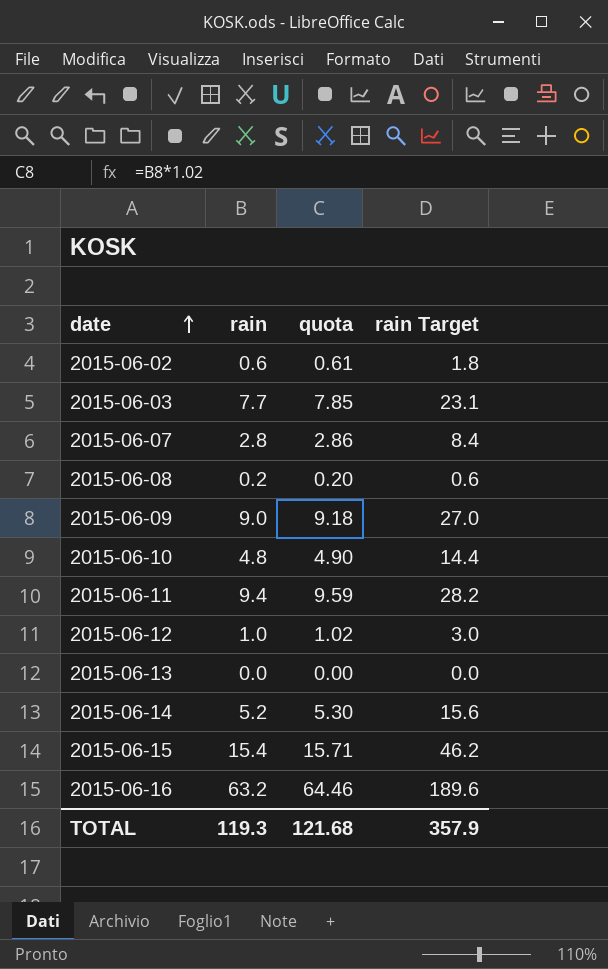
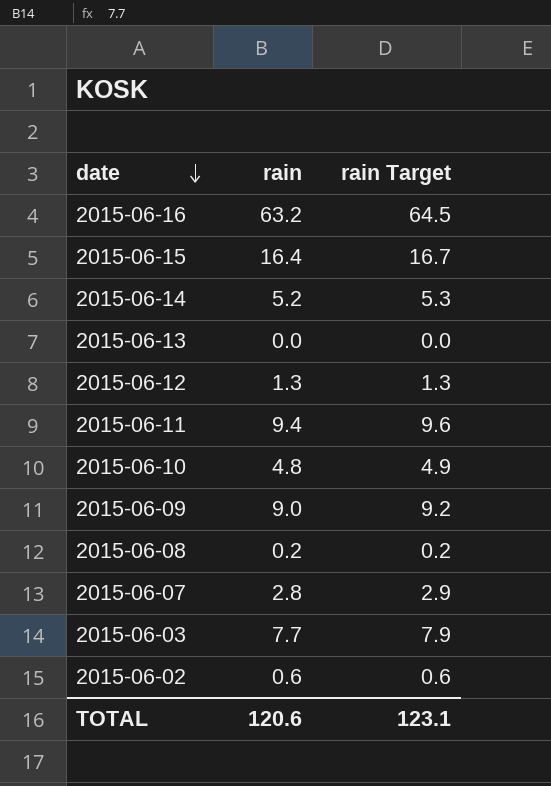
row order: date ascending -> date descending
column quota | formula: [rain] * 1.02 -> none
column rain Target | formula: [rain] * 3 -> [rain] * 1.02
2015-06-15 | rain: 15.4 -> 16.4
2015-06-12 | rain: 1.0 -> 1.3
TOTAL | rain: 119.3 -> 120.6
TOTAL | rain Target: 357.9 -> 123.1

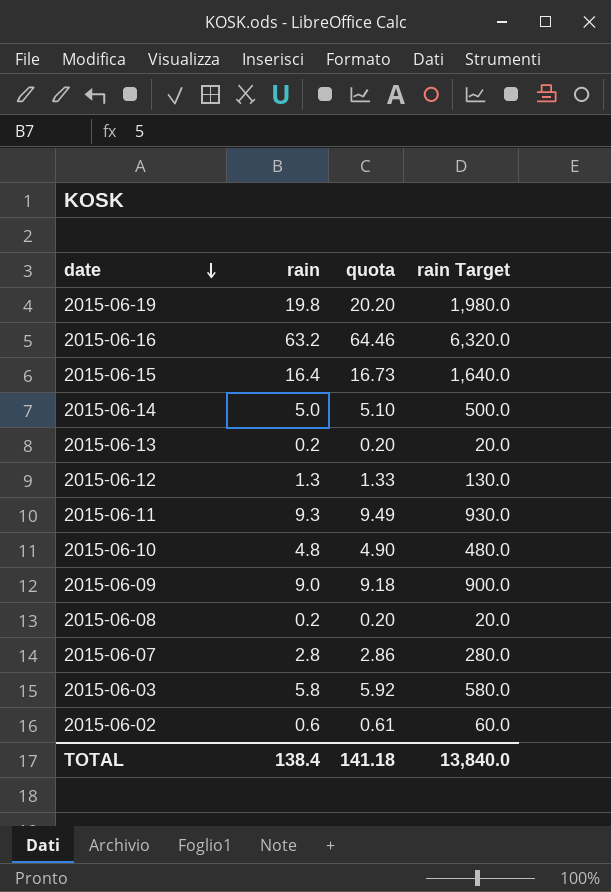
column quota | formula: none -> [rain] * 1.02
column rain Target | formula: [rain] * 1.02 -> [rain] * 100
row 2015-06-19: none -> 19.8 | 20.20 | 1,980.0
2015-06-14 | rain: 5.2 -> 5.0
2015-06-13 | rain: 0.0 -> 0.2
2015-06-11 | rain: 9.4 -> 9.3
2015-06-03 | rain: 7.7 -> 5.8
TOTAL | rain: 120.6 -> 138.4
TOTAL | rain Target: 123.1 -> 13,840.0

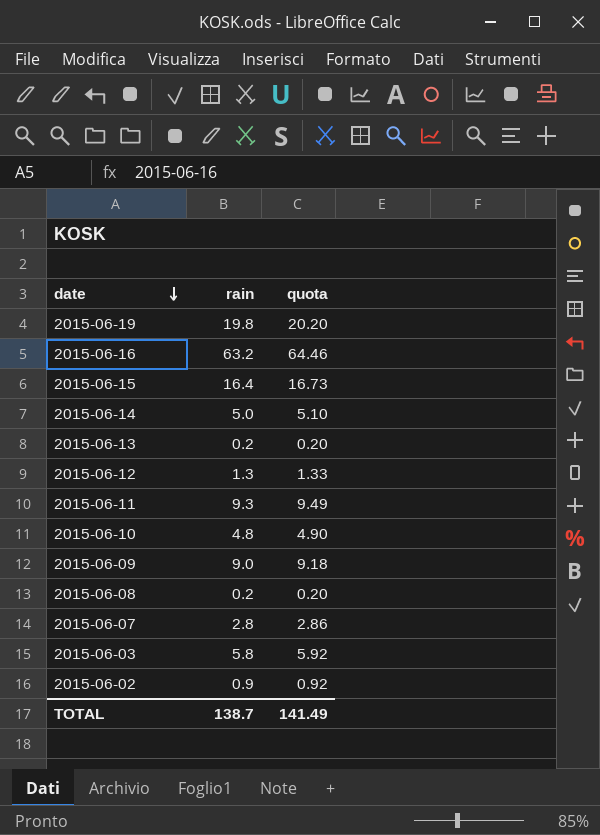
column rain Target | formula: [rain] * 100 -> none
2015-06-02 | rain: 0.6 -> 0.9
2015-06-02 | quota: 0.61 -> 0.92
TOTAL | rain: 138.4 -> 138.7
TOTAL | quota: 141.18 -> 141.49

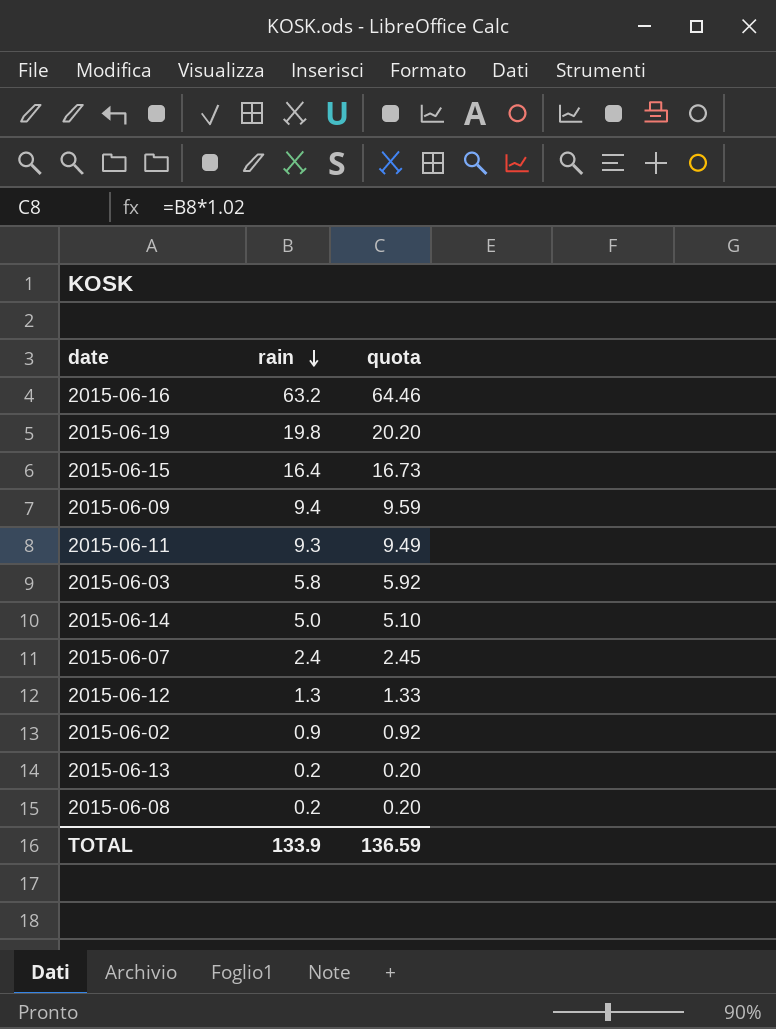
row order: date descending -> rain descending
row 2015-06-10: 4.8 | 4.90 -> none
2015-06-09 | rain: 9.0 -> 9.4
2015-06-09 | quota: 9.18 -> 9.59
2015-06-07 | rain: 2.8 -> 2.4
2015-06-07 | quota: 2.86 -> 2.45
TOTAL | rain: 138.7 -> 133.9
TOTAL | quota: 141.49 -> 136.59

